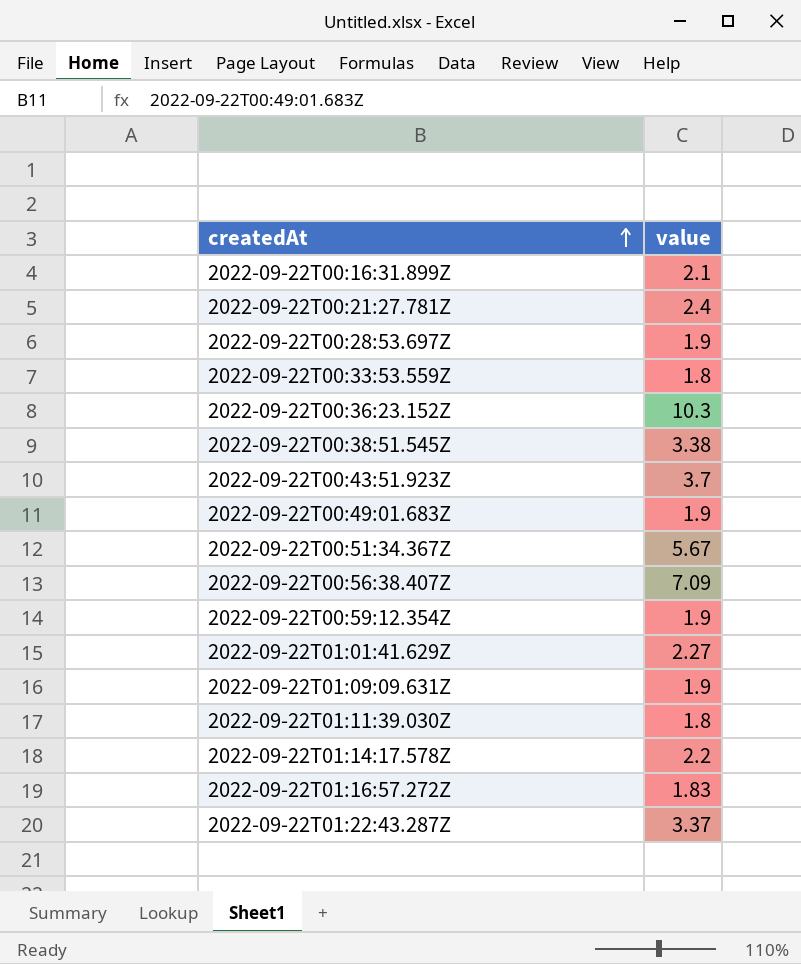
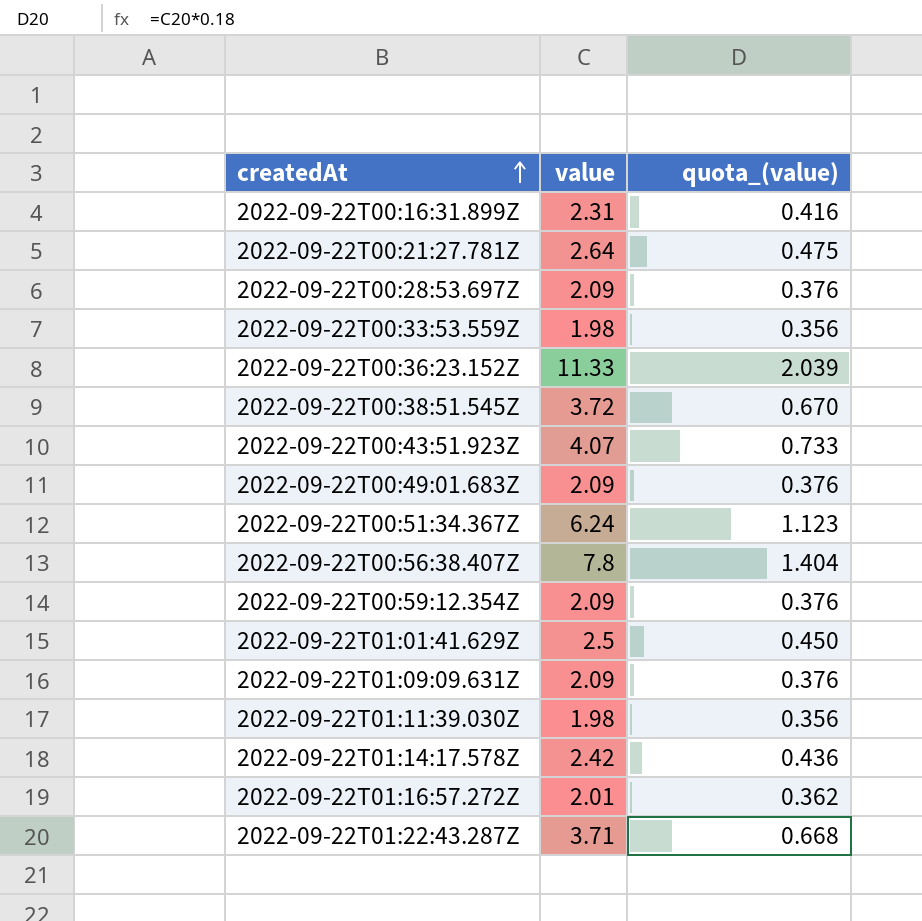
column quota_(value) | formula: none -> [value] * 0.18
2022-09-22T00:16:31.899Z | value: 2.1 -> 2.31
2022-09-22T00:21:27.781Z | value: 2.4 -> 2.64
2022-09-22T00:28:53.697Z | value: 1.9 -> 2.09
2022-09-22T00:33:53.559Z | value: 1.8 -> 1.98
2022-09-22T00:36:23.152Z | value: 10.3 -> 11.33
2022-09-22T00:38:51.545Z | value: 3.38 -> 3.72
2022-09-22T00:43:51.923Z | value: 3.7 -> 4.07
2022-09-22T00:49:01.683Z | value: 1.9 -> 2.09
2022-09-22T00:51:34.367Z | value: 5.67 -> 6.24
2022-09-22T00:56:38.407Z | value: 7.09 -> 7.8
2022-09-22T00:59:12.354Z | value: 1.9 -> 2.09
2022-09-22T01:01:41.629Z | value: 2.27 -> 2.5
2022-09-22T01:09:09.631Z | value: 1.9 -> 2.09
2022-09-22T01:11:39.030Z | value: 1.8 -> 1.98
2022-09-22T01:14:17.578Z | value: 2.2 -> 2.42
2022-09-22T01:16:57.272Z | value: 1.83 -> 2.01
2022-09-22T01:22:43.287Z | value: 3.37 -> 3.71

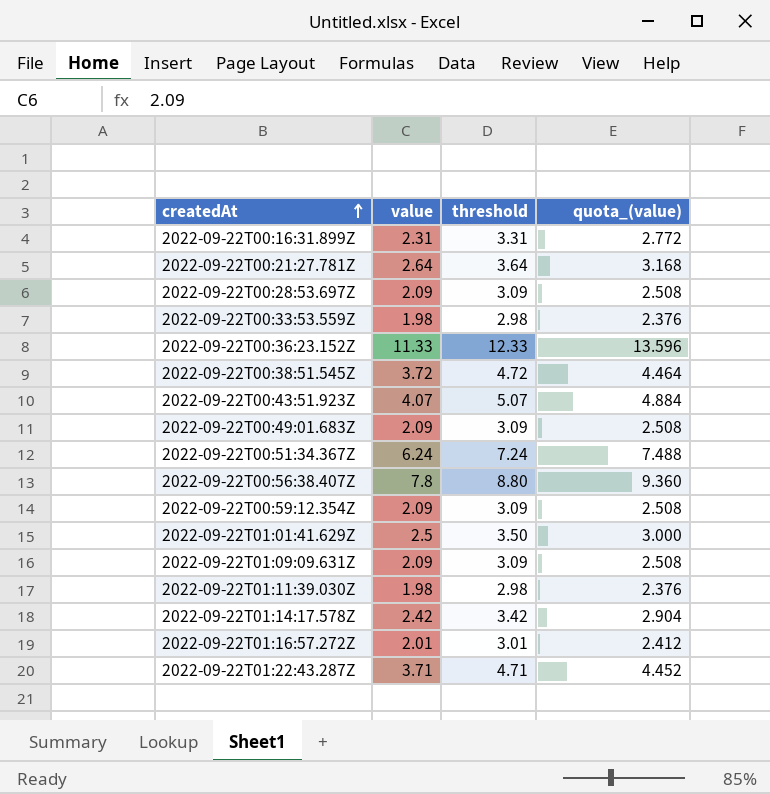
column threshold | formula: none -> [value] + 1
column quota_(value) | formula: [value] * 0.18 -> [value] * 1.2

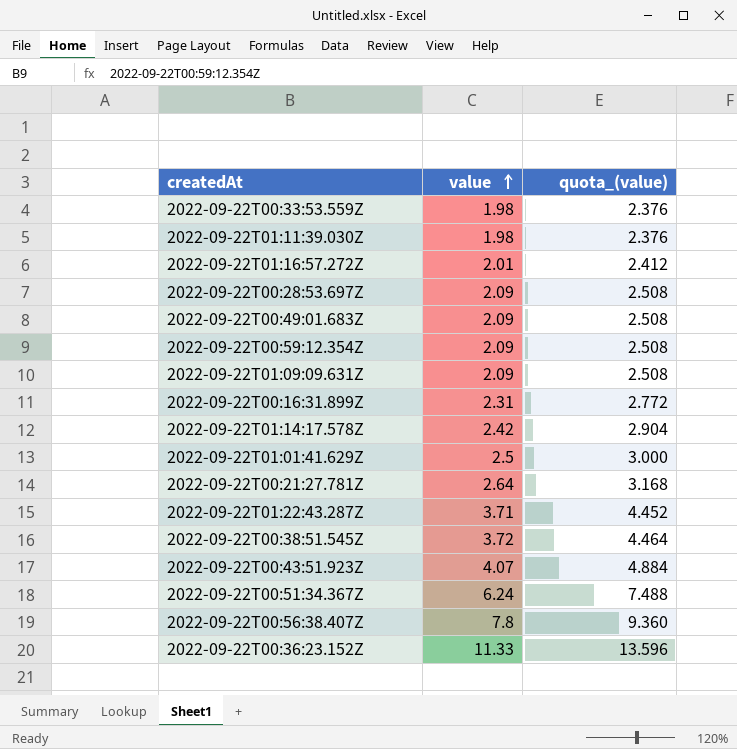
row order: createdAt ascending -> value ascending
column threshold | formula: [value] + 1 -> none

